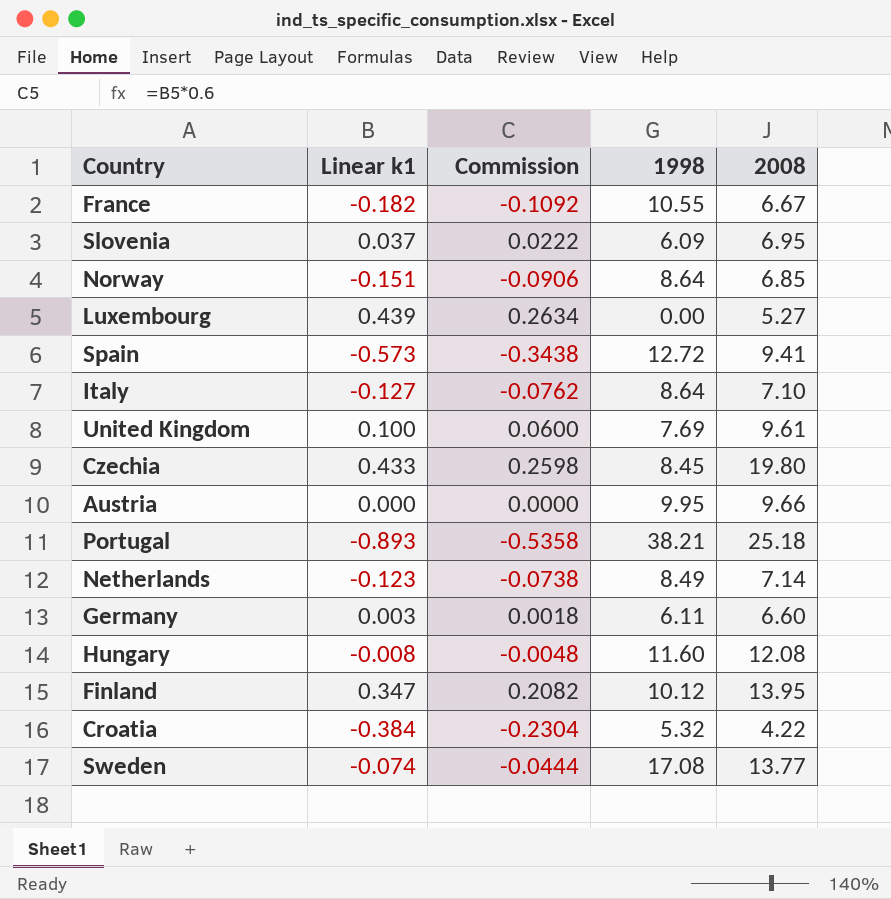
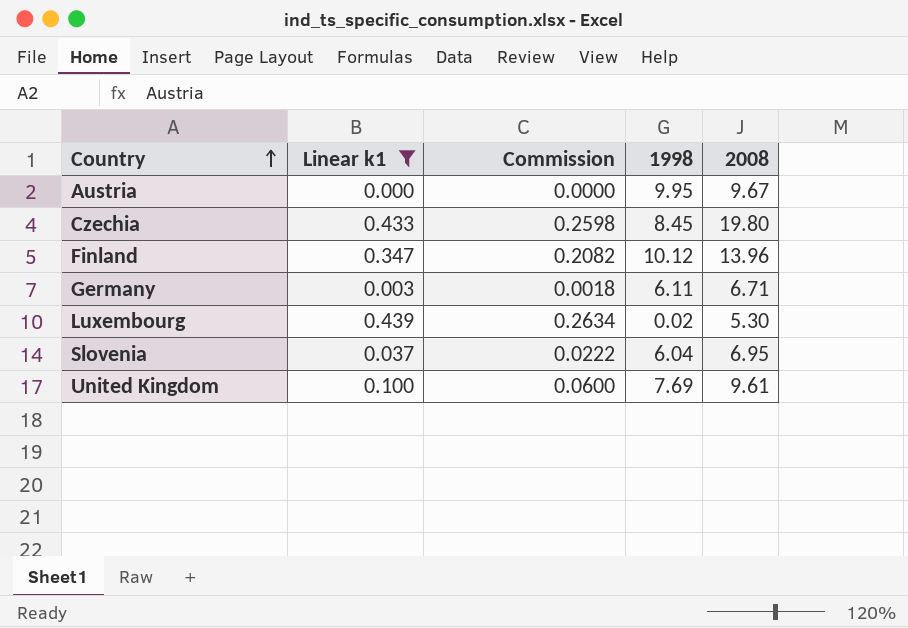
filter: none -> Linear k1 >= 0.000
row order: none -> Country ascending
Austria | 2008: 9.66 -> 9.67
Finland | 2008: 13.95 -> 13.96
Germany | 2008: 6.60 -> 6.71
Luxembourg | 1998: 0.00 -> 0.02
Luxembourg | 2008: 5.27 -> 5.30
Slovenia | 1998: 6.09 -> 6.04

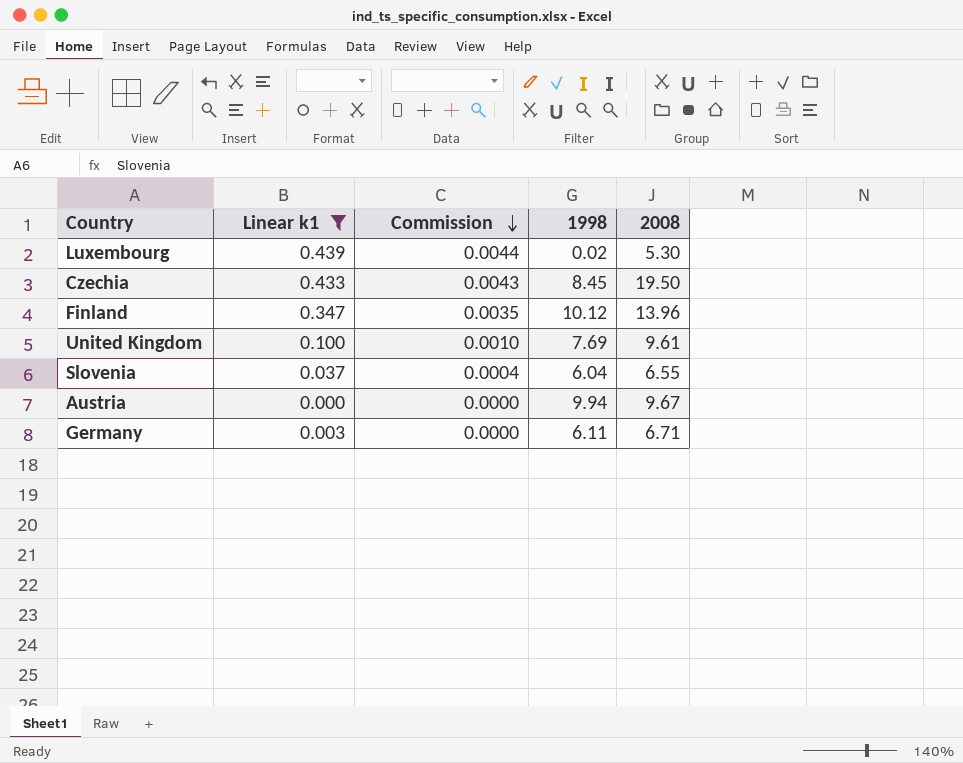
row order: Country ascending -> Commission descending
column Commission | formula: [Linear k1] * 0.6 -> [Linear k1] * 0.01
Czechia | 2008: 19.80 -> 19.50
Slovenia | 2008: 6.95 -> 6.55
Austria | 1998: 9.95 -> 9.94

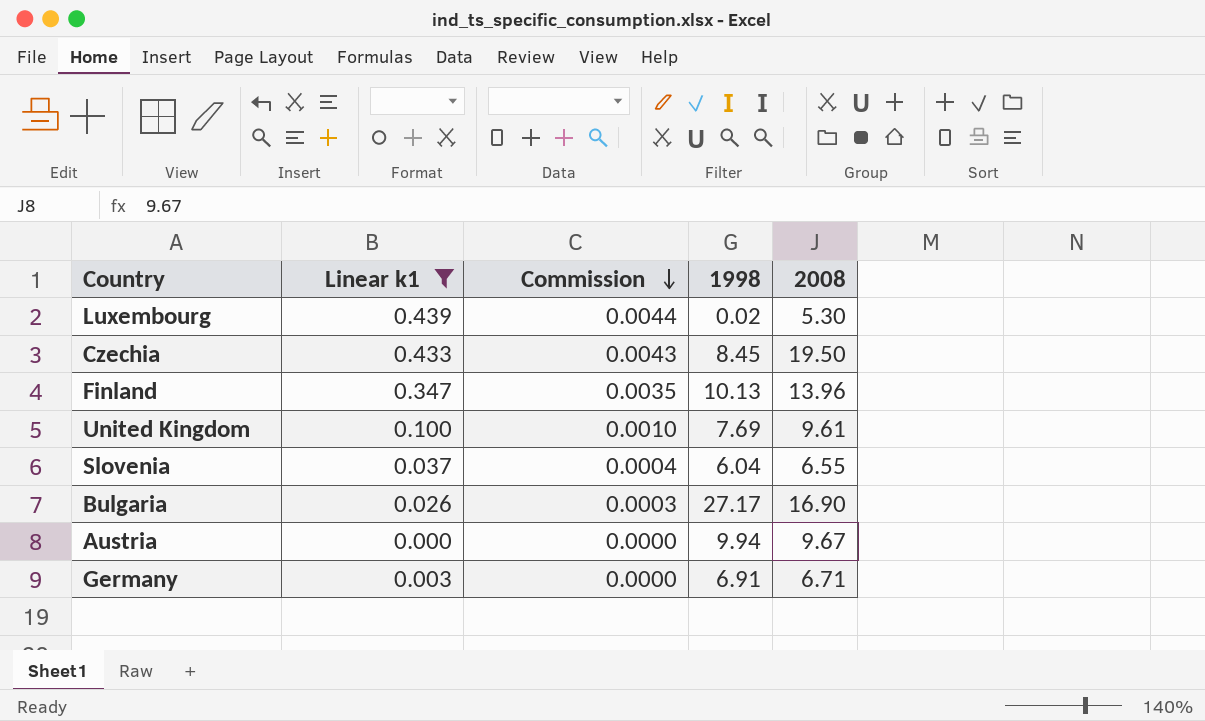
Finland | 1998: 10.12 -> 10.13
row Bulgaria: none -> 0.026 | 0.0003 | 27.17 | 16.90
Germany | 1998: 6.11 -> 6.91

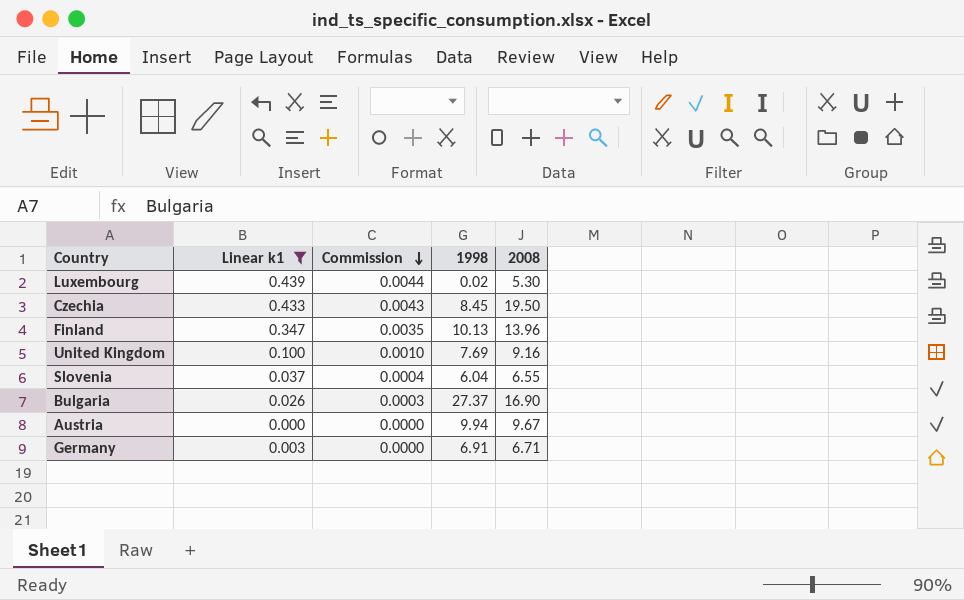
United Kingdom | 2008: 9.61 -> 9.16
Bulgaria | 1998: 27.17 -> 27.37

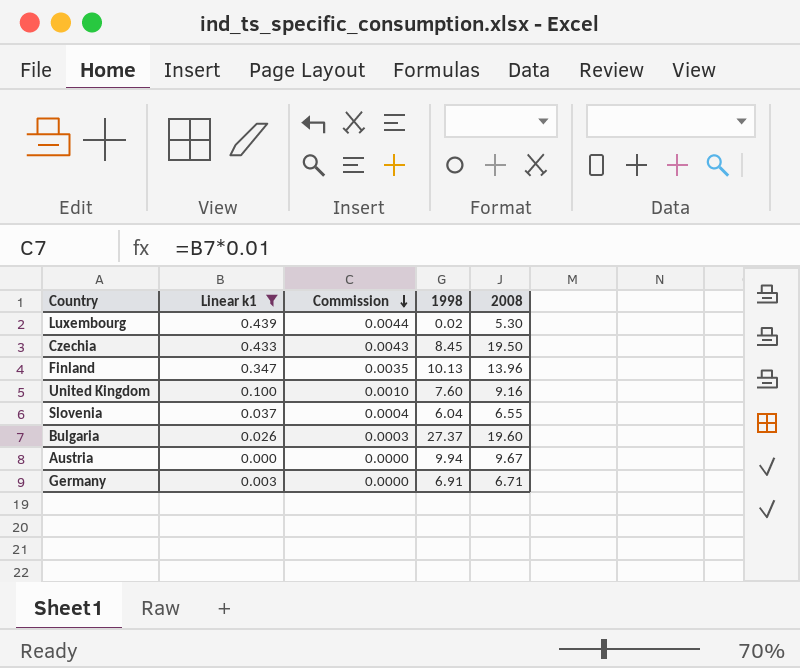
United Kingdom | 1998: 7.69 -> 7.60
Bulgaria | 2008: 16.90 -> 19.60

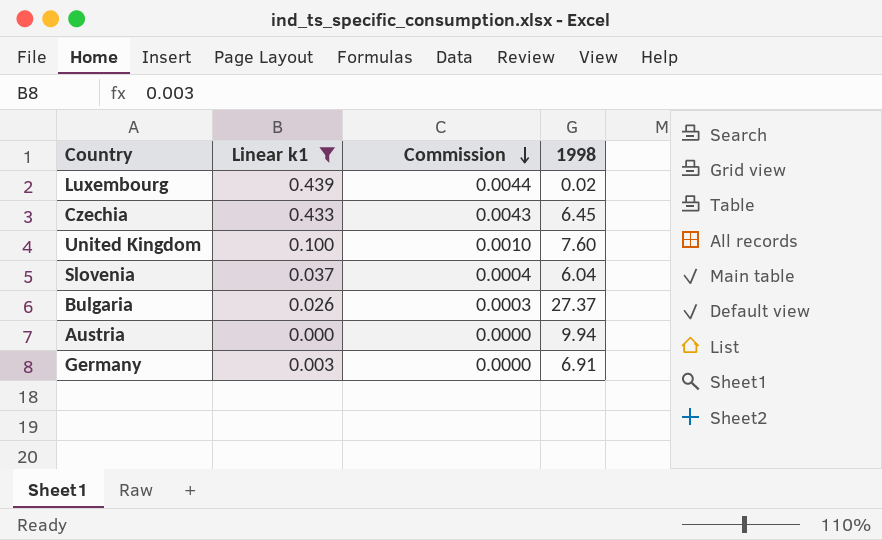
column 2008 | position: 5 -> none
row Finland: 0.347 | 0.0035 | 10.13 | 13.96 -> none
Czechia | 1998: 8.45 -> 6.45

